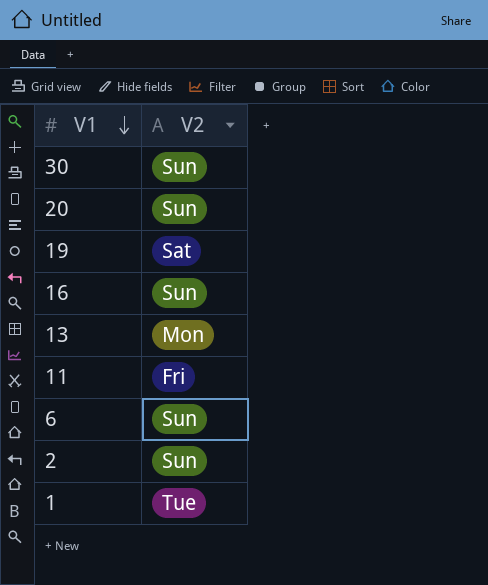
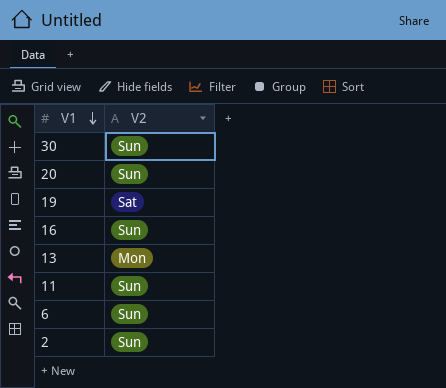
row 1: Tue -> none
11 | V2: Fri -> Sun

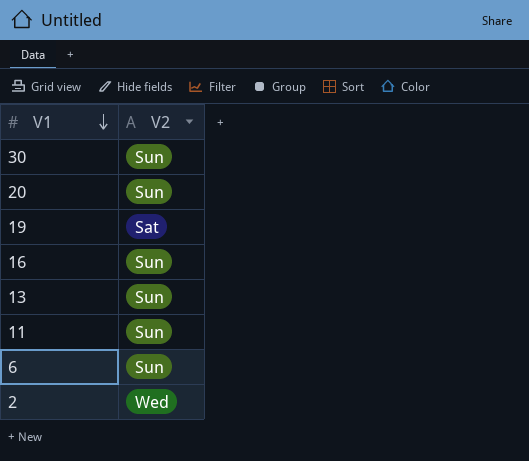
13 | V2: Mon -> Sun
2 | V2: Sun -> Wed

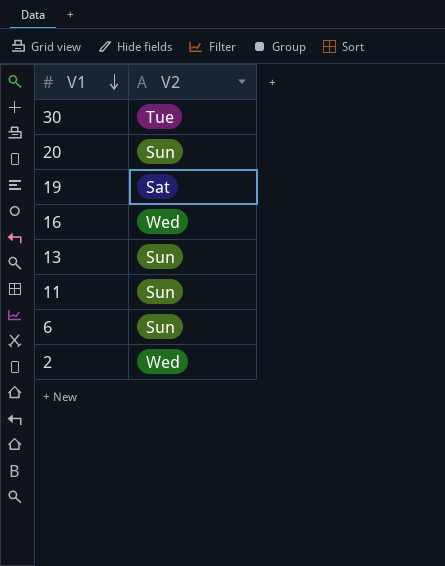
30 | V2: Sun -> Tue
16 | V2: Sun -> Wed

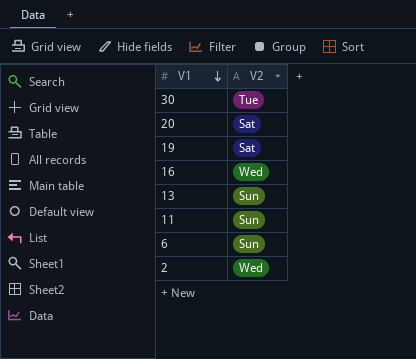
20 | V2: Sun -> Sat

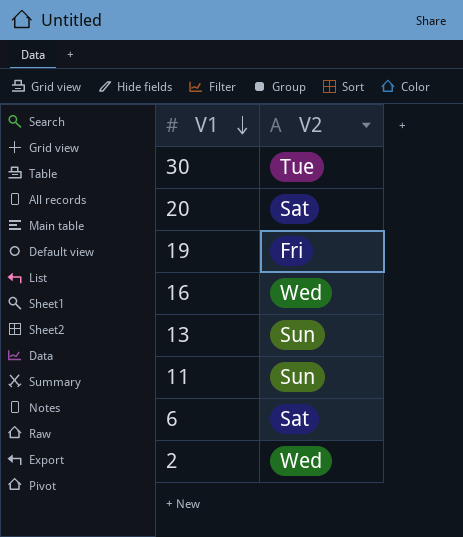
19 | V2: Sat -> Fri
6 | V2: Sun -> Sat

